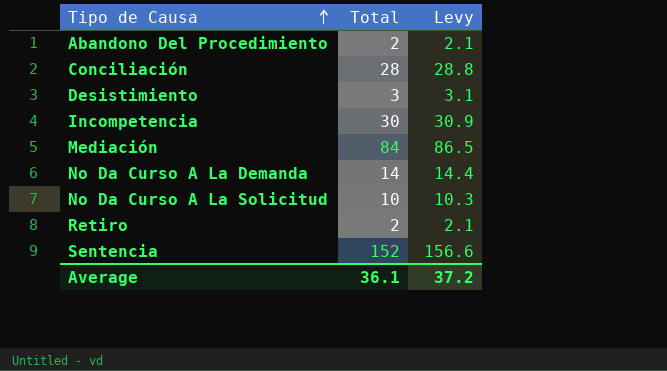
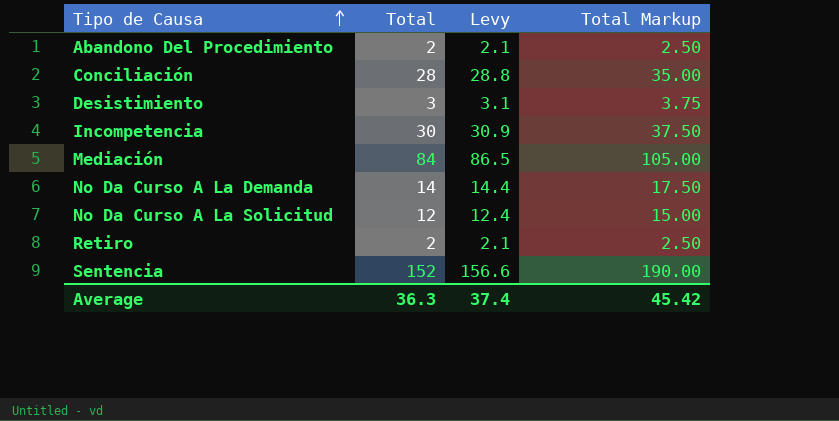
column Total Markup | formula: none -> [Total] * 1.25
No Da Curso A La Solicitud | Total: 10 -> 12
No Da Curso A La Solicitud | Levy: 10.3 -> 12.4
Average | Total: 36.1 -> 36.3
Average | Levy: 37.2 -> 37.4

